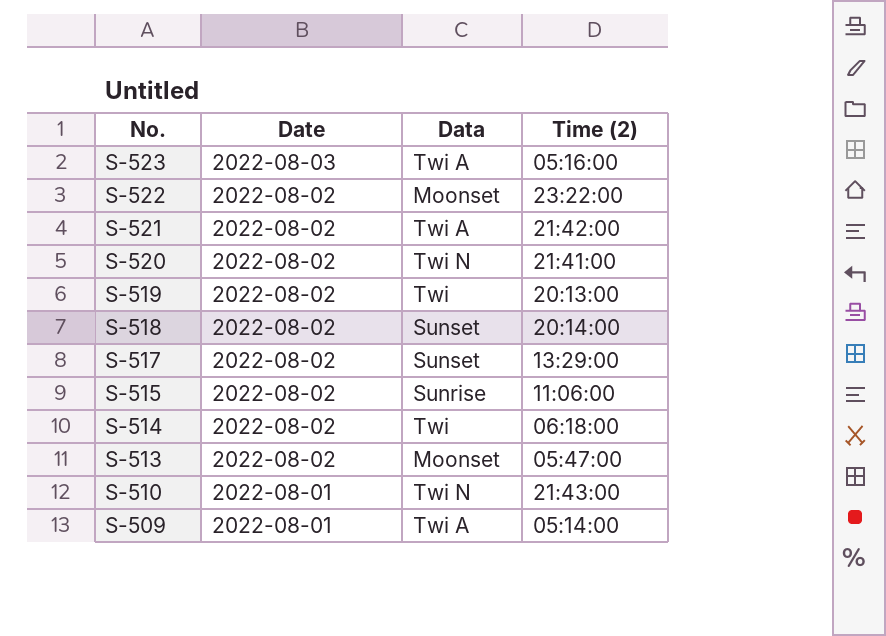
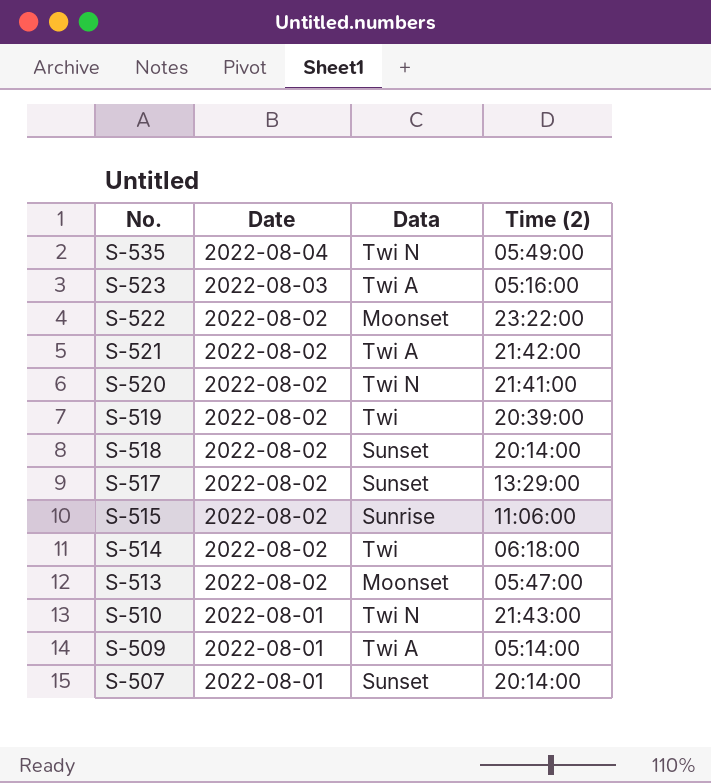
row S-535: none -> 2022-08-04 | Twi N | 05:49:00
S-519 | Time (2): 20:13:00 -> 20:39:00
row S-507: none -> 2022-08-01 | Sunset | 20:14:00

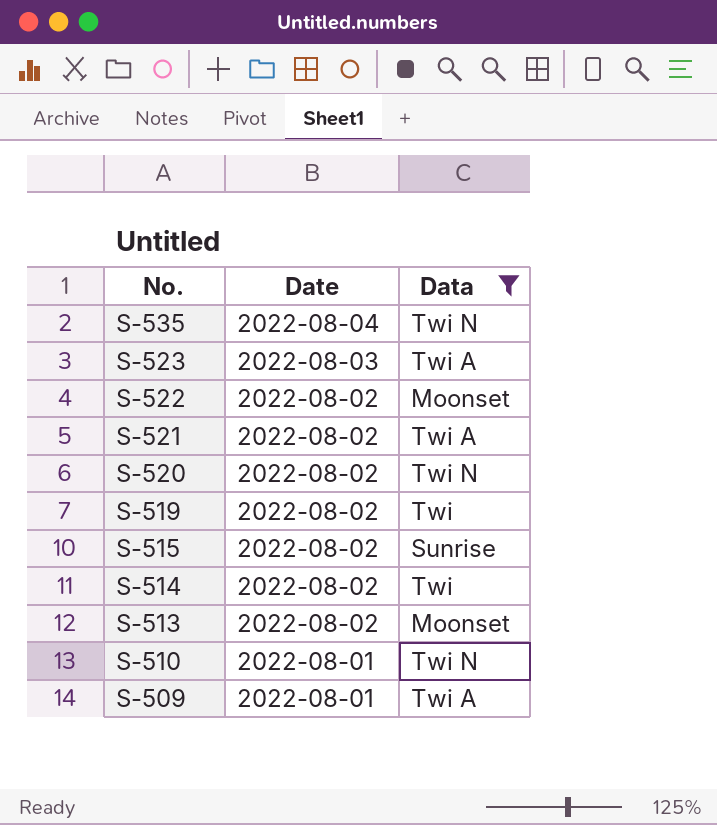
filter: none -> Data != Sunset
column Time (2) | position: 4 -> none

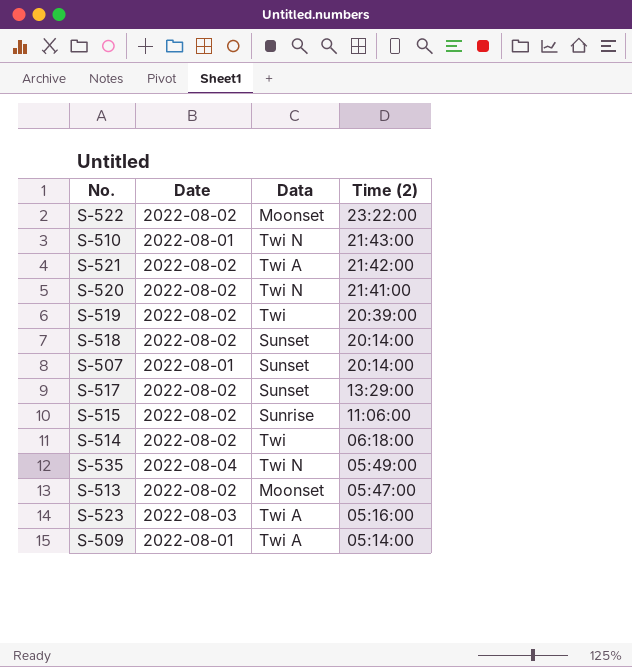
filter: Data != Sunset -> none
row order: No. descending -> Time (2) descending
column Time (2) | position: none -> 4

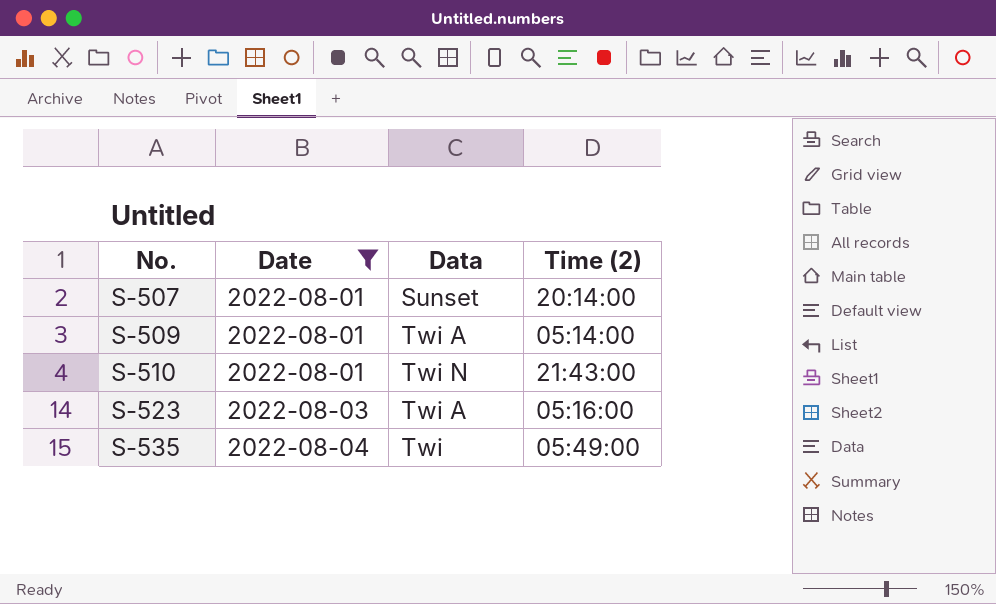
filter: none -> Date != 2022-08-02
row order: Time (2) descending -> No. ascending
S-535 | Data: Twi N -> Twi

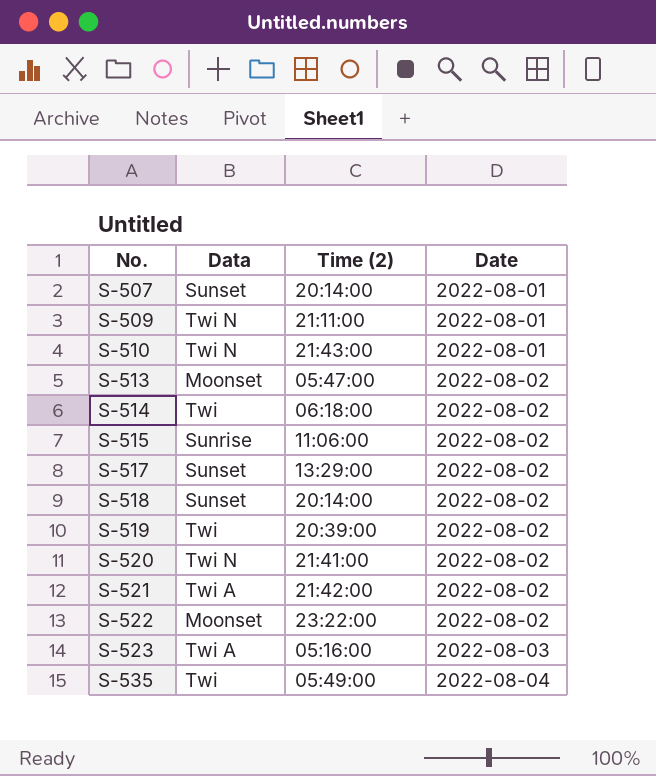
filter: Date != 2022-08-02 -> none
column Date | position: 2 -> 4
S-509 | Data: Twi A -> Twi N
S-509 | Time (2): 05:14:00 -> 21:11:00

